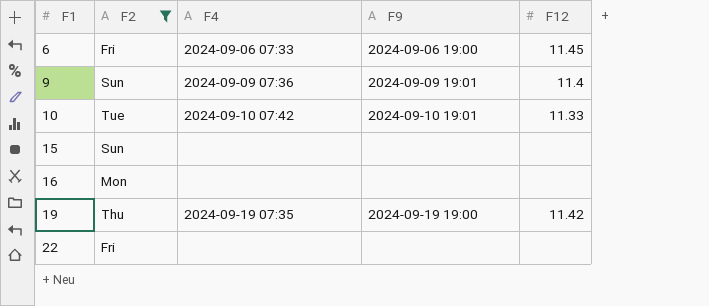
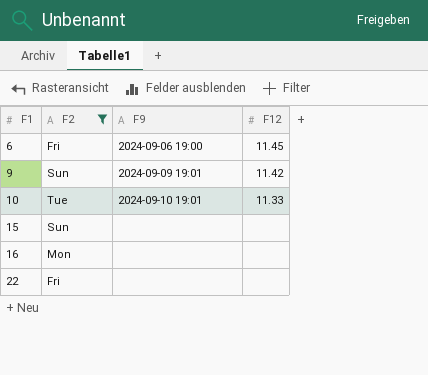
column F4 | position: 3 -> none
row 19: Thu | 2024-09-19 07:35 | 2024-09-19 19:00 | 11.42 -> none
9 | F12: 11.4 -> 11.42

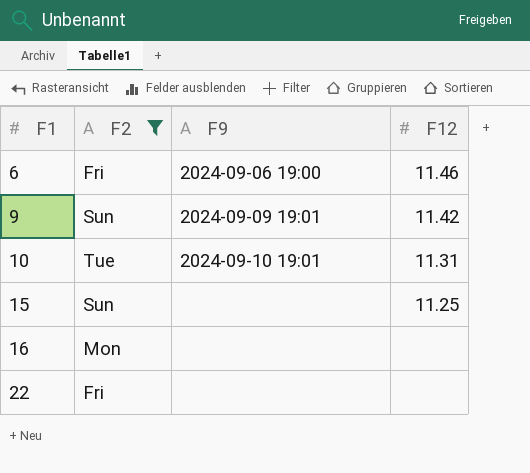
6 | F12: 11.45 -> 11.46
10 | F12: 11.33 -> 11.31
15 | F12: none -> 11.25

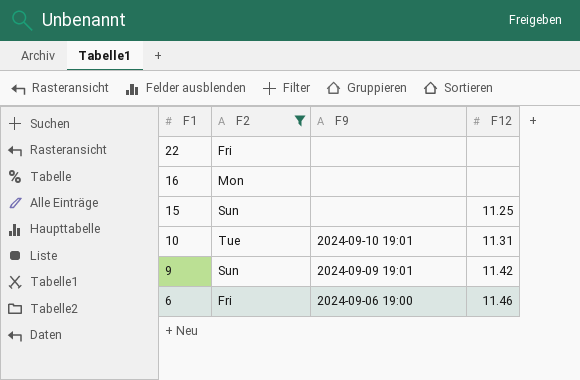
row order: F1 ascending -> F1 descending

